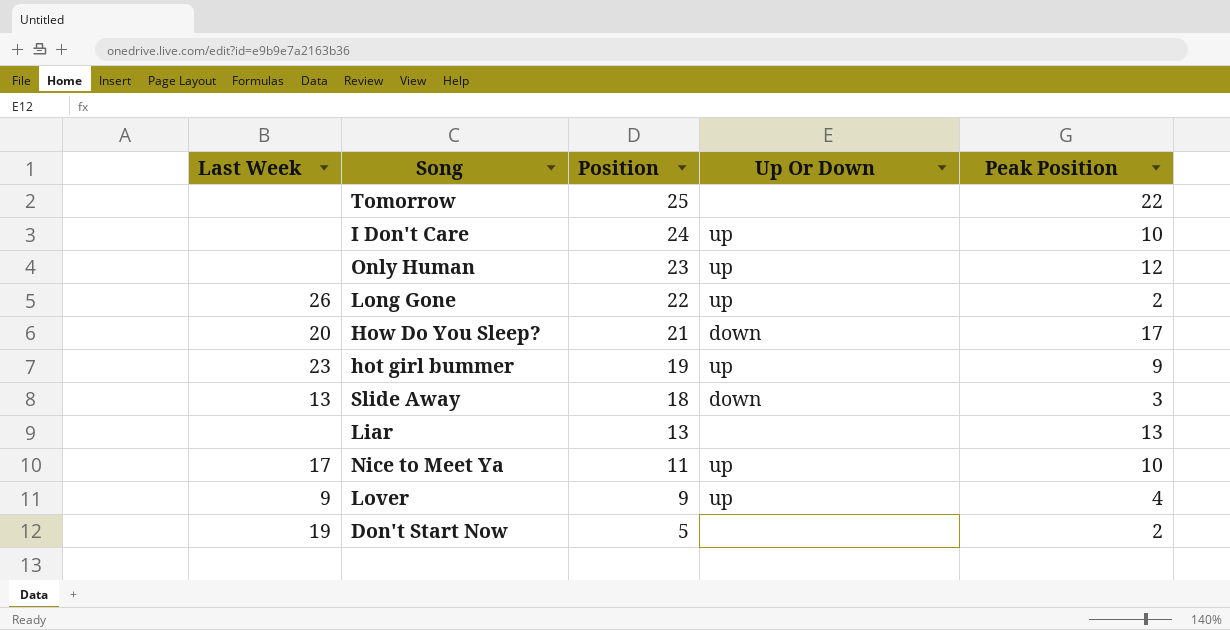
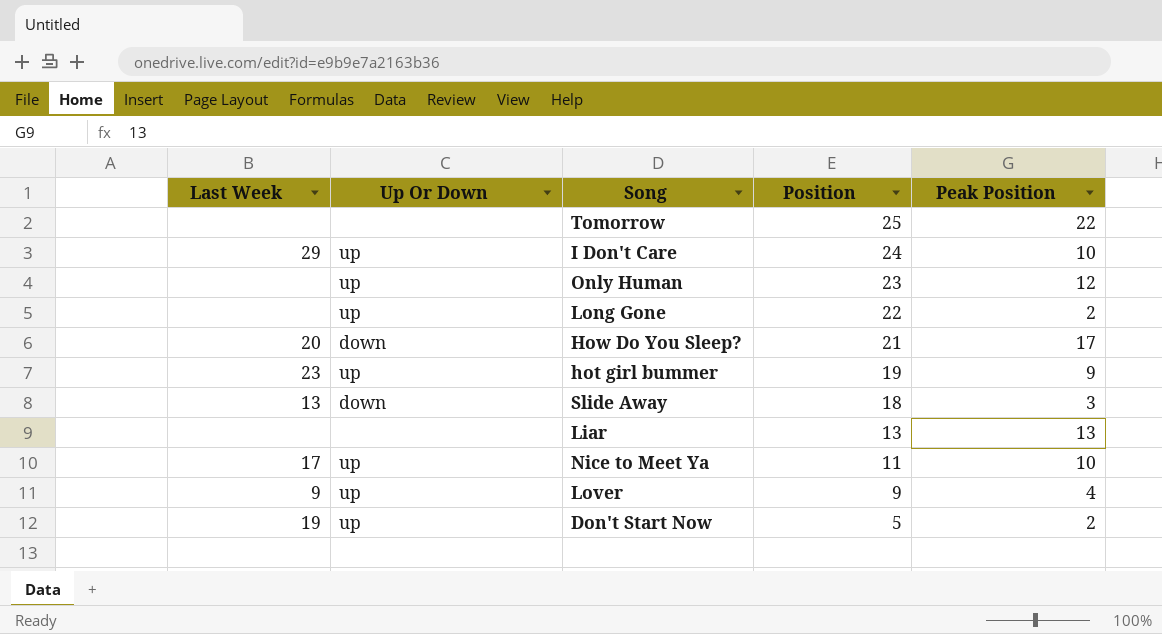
column Up Or Down | position: 4 -> 2
I Don't Care | Last Week: none -> 29
Long Gone | Last Week: 26 -> none
Don't Start Now | Up Or Down: none -> up

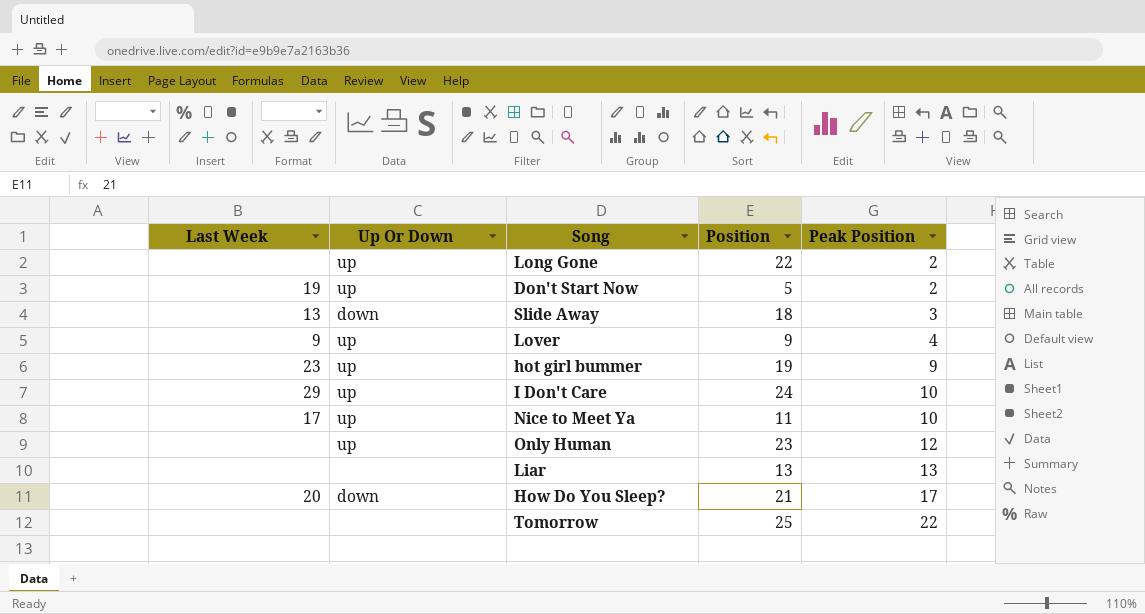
row order: Position descending -> Peak Position ascending

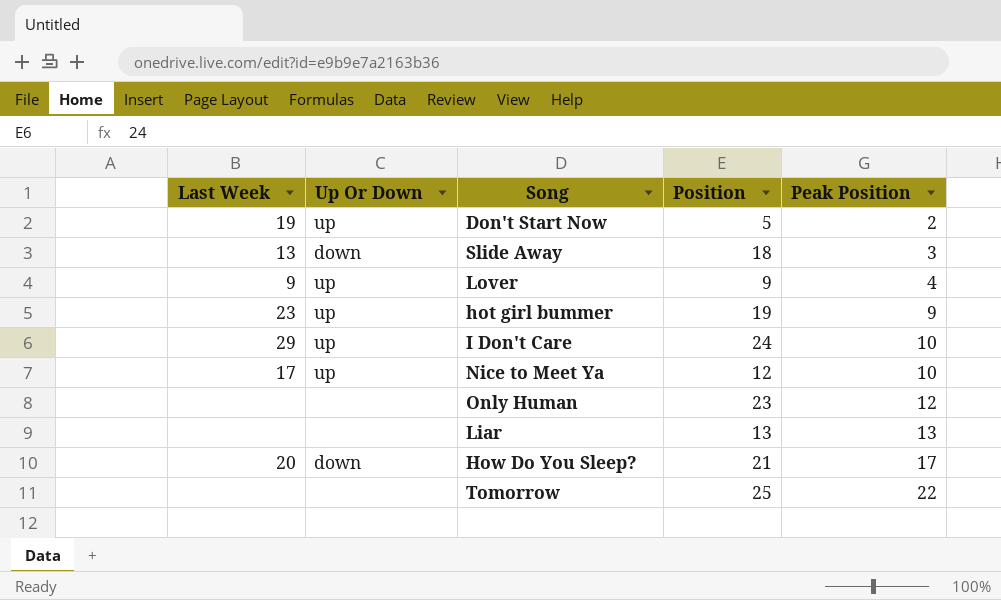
row Long Gone: none | up | 22 | 2 -> none
Nice to Meet Ya | Position: 11 -> 12
Only Human | Up Or Down: up -> none

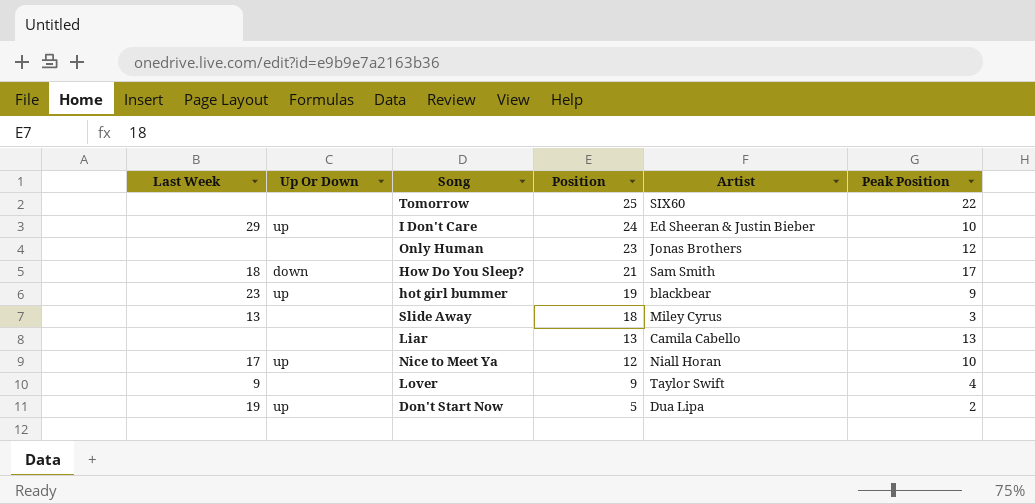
row order: Peak Position ascending -> Position descending
column Artist | position: none -> 5
How Do You Sleep? | Last Week: 20 -> 18
Slide Away | Up Or Down: down -> none
Lover | Up Or Down: up -> none

